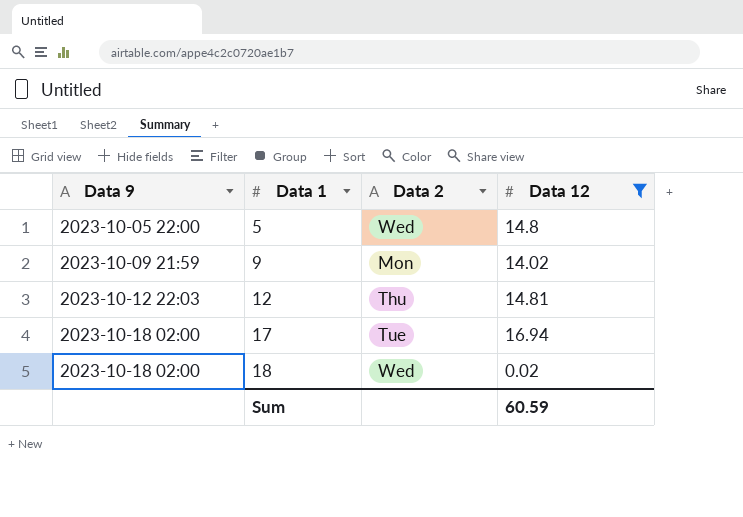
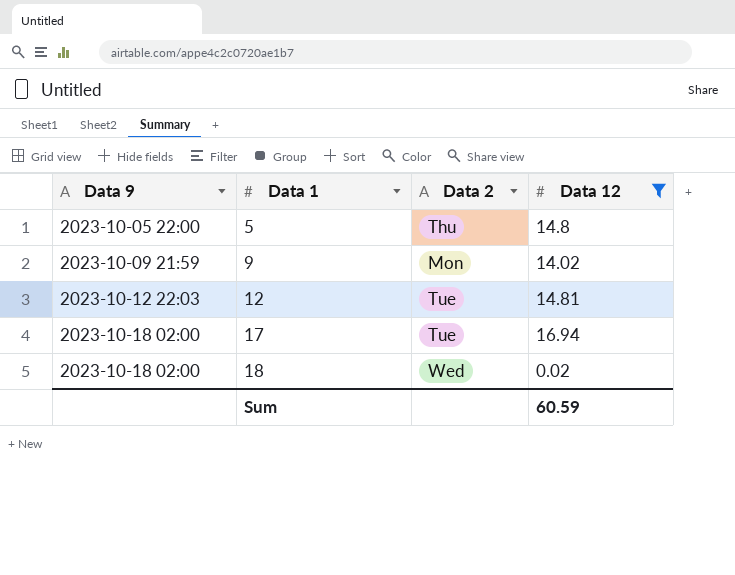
5 | Data 2: Wed -> Thu
12 | Data 2: Thu -> Tue

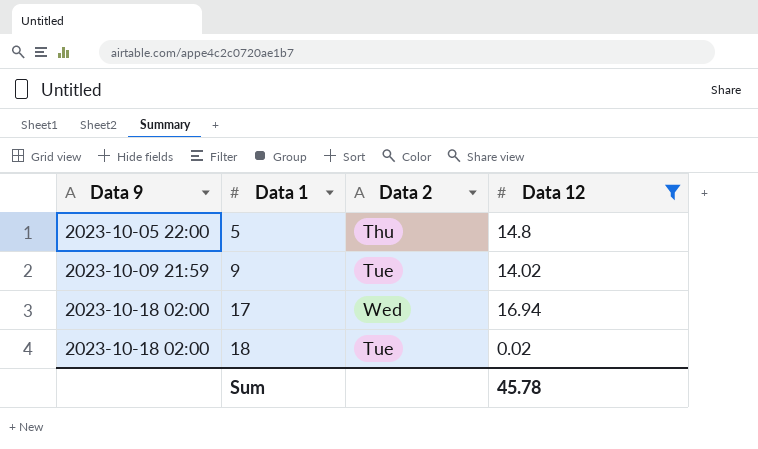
row 12: 2023-10-12 22:03 | Tue | 14.81 -> none
9 | Data 2: Mon -> Tue
17 | Data 2: Tue -> Wed
18 | Data 2: Wed -> Tue
Sum | Data 12: 60.59 -> 45.78

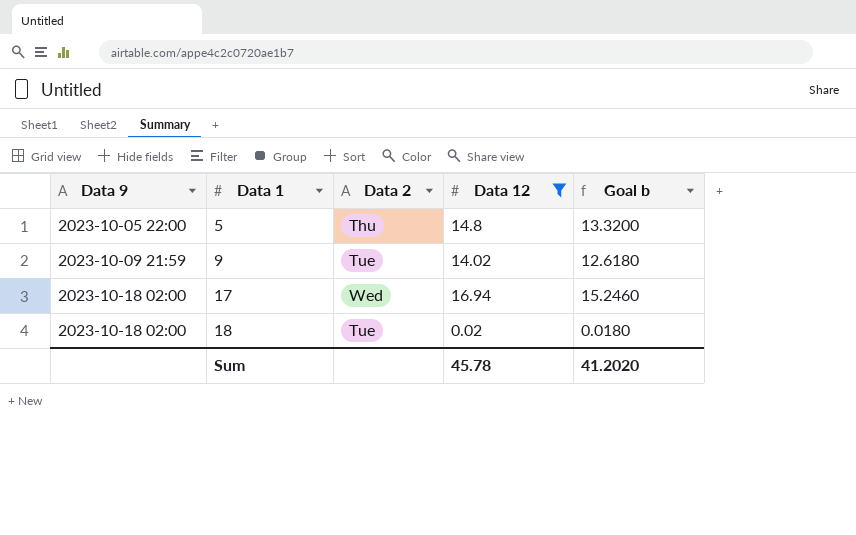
column Goal b | formula: none -> [Data 12] * 0.9

